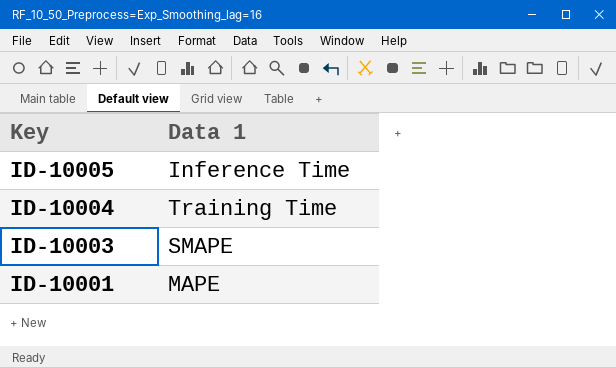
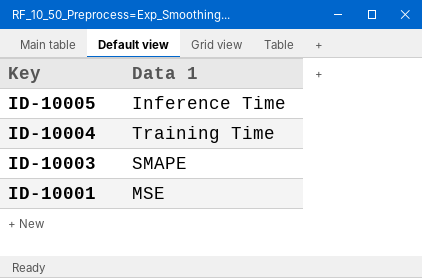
ID-10001 | Data 1: MAPE -> MSE

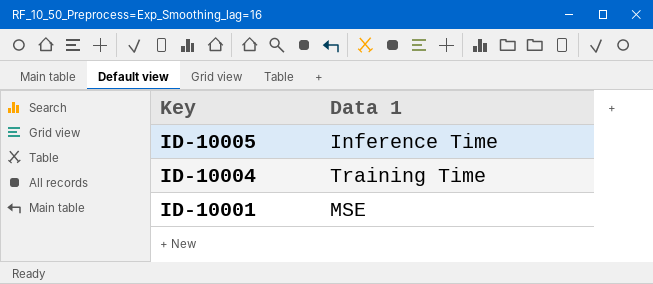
row ID-10003: SMAPE -> none

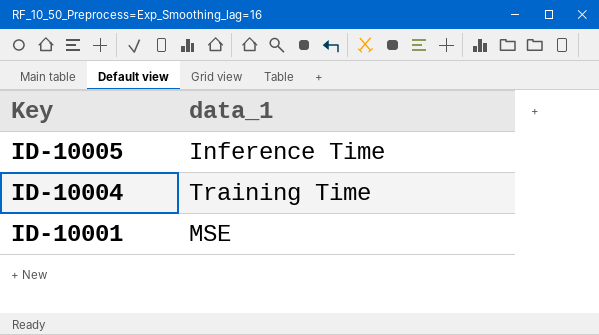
column name: Data 1 -> data_1

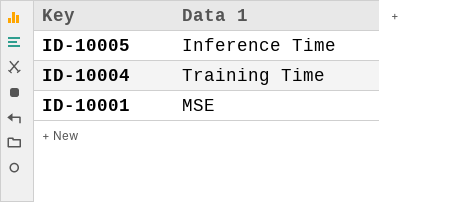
column name: data_1 -> Data 1

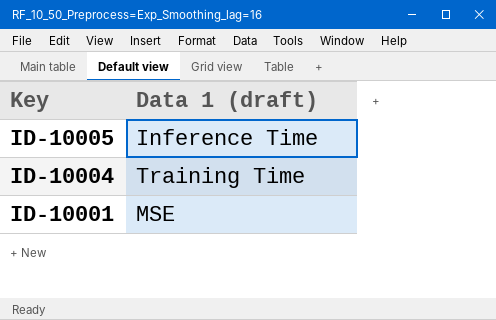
column name: Data 1 -> Data 1 (draft)

